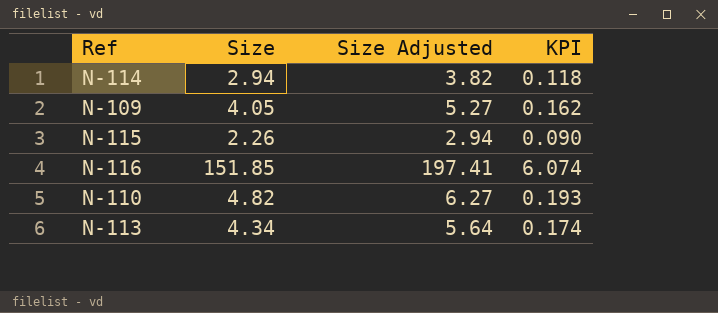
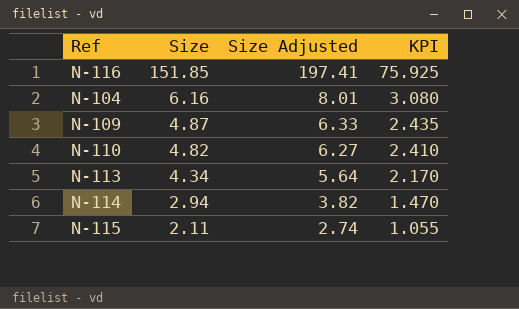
row order: none -> Size descending
column KPI | formula: [Size] * 0.04 -> [Size] * 0.5
row N-104: none -> 6.16 | 8.01 | 3.080
N-109 | Size: 4.05 -> 4.87
N-109 | Size Adjusted: 5.27 -> 6.33
N-115 | Size: 2.26 -> 2.11
N-115 | Size Adjusted: 2.94 -> 2.74

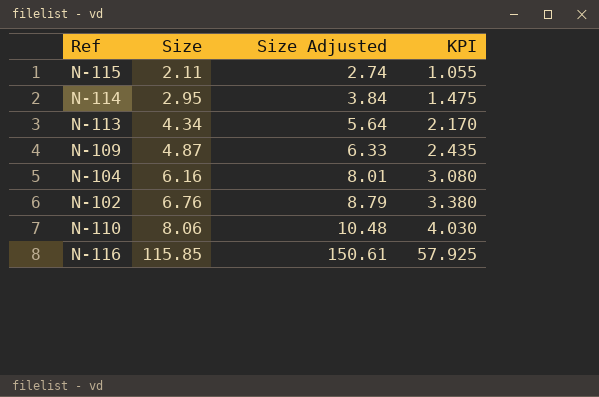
row order: Size descending -> Size ascending
N-114 | Size: 2.94 -> 2.95
N-114 | Size Adjusted: 3.82 -> 3.84
N-114 | KPI: 1.470 -> 1.475
row N-102: none -> 6.76 | 8.79 | 3.380
N-110 | Size: 4.82 -> 8.06
N-110 | Size Adjusted: 6.27 -> 10.48
N-110 | KPI: 2.410 -> 4.030
N-116 | Size: 151.85 -> 115.85
N-116 | Size Adjusted: 197.41 -> 150.61
N-116 | KPI: 75.925 -> 57.925

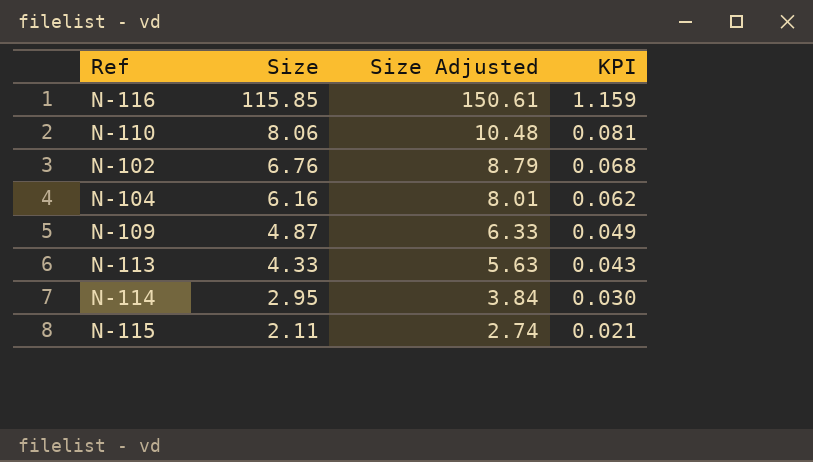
row order: Size ascending -> Size descending
column KPI | formula: [Size] * 0.5 -> [Size] * 0.01
N-113 | Size: 4.34 -> 4.33
N-113 | Size Adjusted: 5.64 -> 5.63

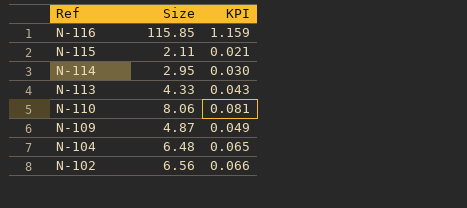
row order: Size descending -> Ref descending
column Size Adjusted | formula: [Size] * 1.3 -> none
N-104 | Size: 6.16 -> 6.48
N-104 | KPI: 0.062 -> 0.065
N-102 | Size: 6.76 -> 6.56
N-102 | KPI: 0.068 -> 0.066

